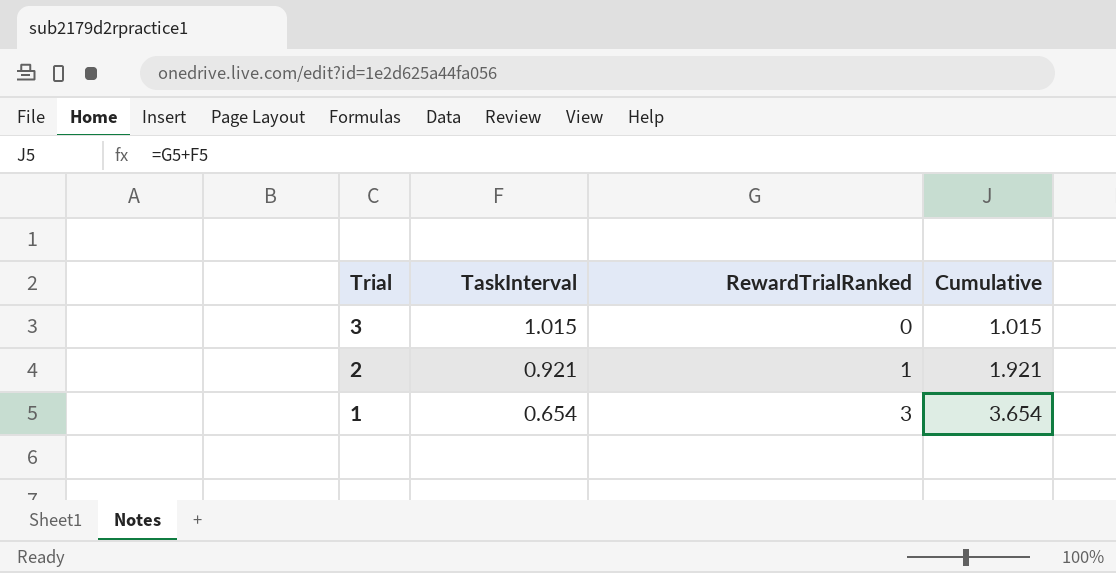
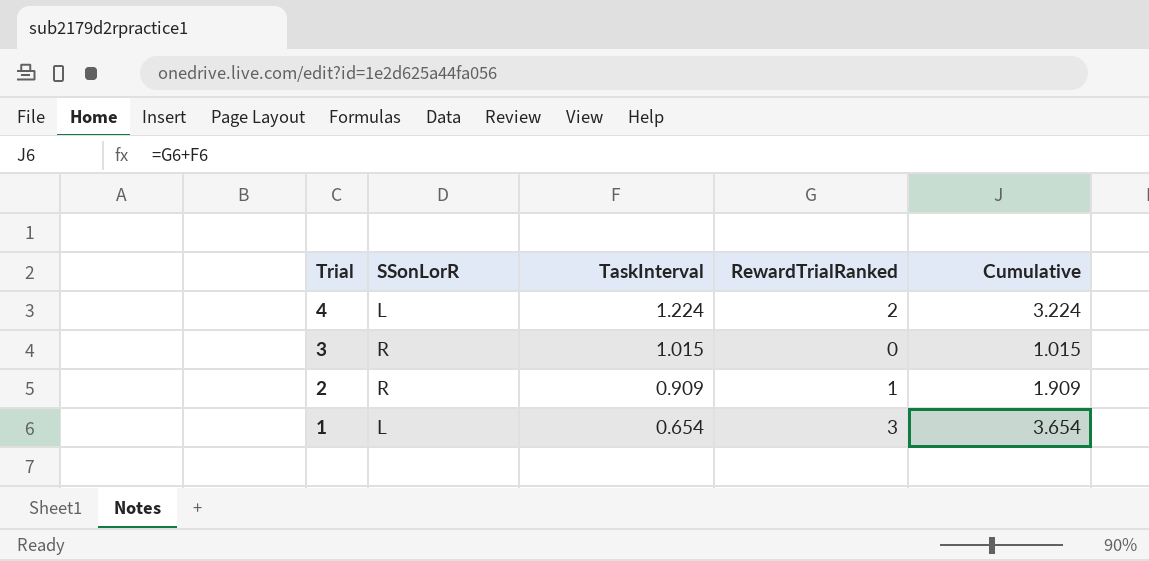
column SSonLorR | position: none -> 2
row 4: none -> L | 1.224 | 2 | 3.224
2 | TaskInterval: 0.921 -> 0.909
2 | Cumulative: 1.921 -> 1.909

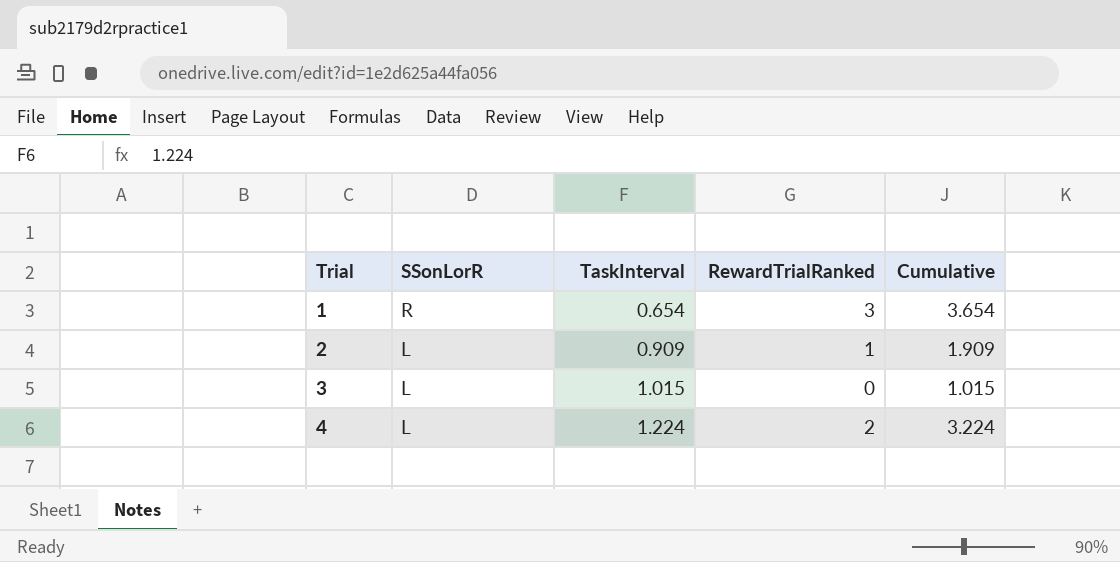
row order: Trial descending -> Trial ascending
1 | SSonLorR: L -> R
2 | SSonLorR: R -> L
3 | SSonLorR: R -> L

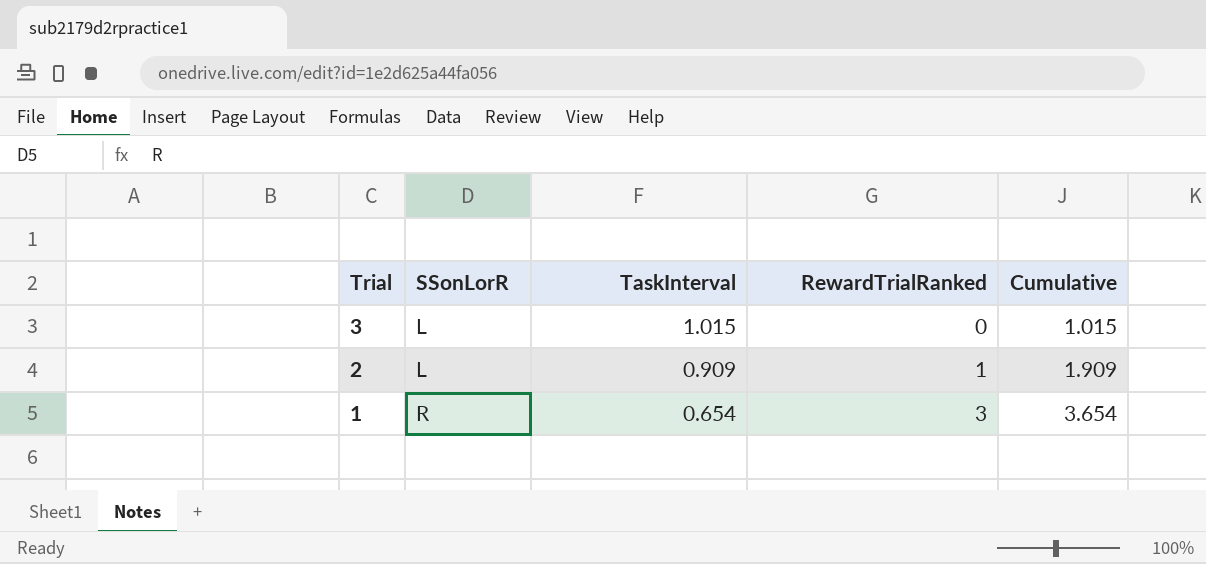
row order: Trial ascending -> Trial descending
row 4: L | 1.224 | 2 | 3.224 -> none

